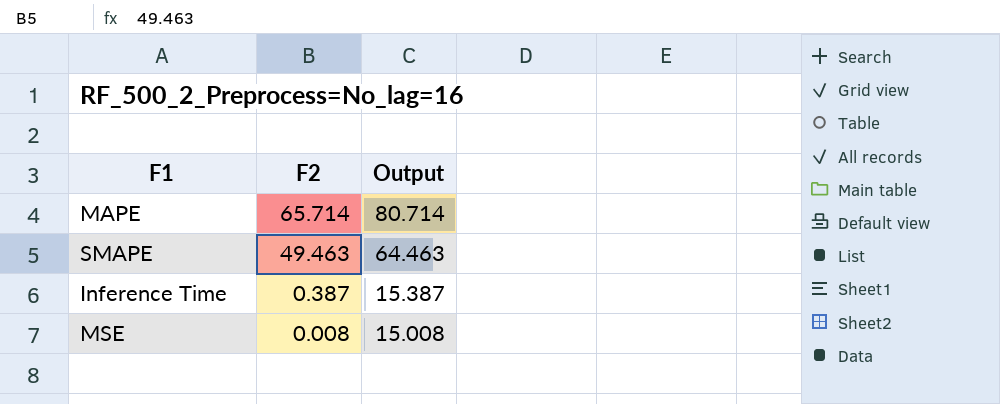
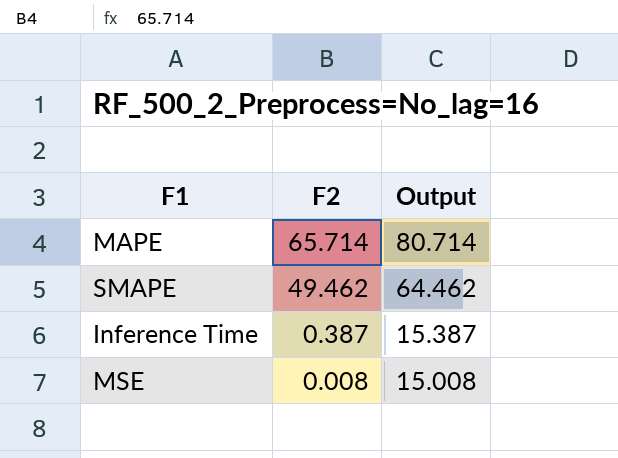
SMAPE | F2: 49.463 -> 49.462
SMAPE | Output: 64.463 -> 64.462

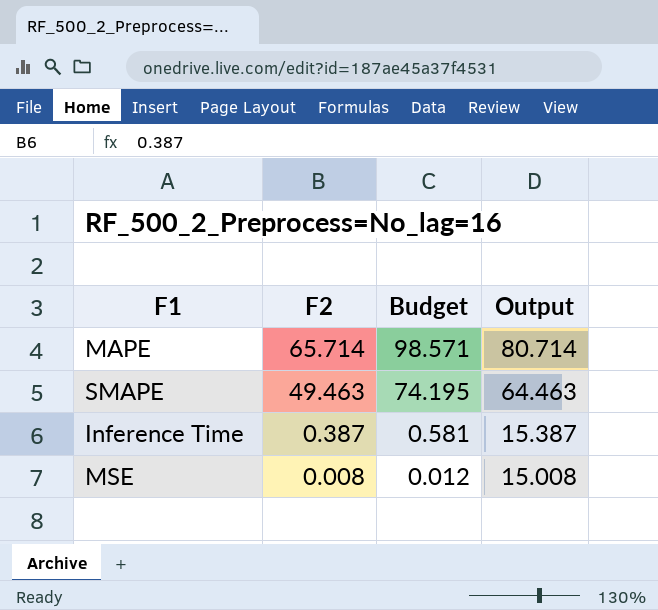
column Budget | formula: none -> [F2] * 1.5
SMAPE | F2: 49.462 -> 49.463
SMAPE | Output: 64.462 -> 64.463

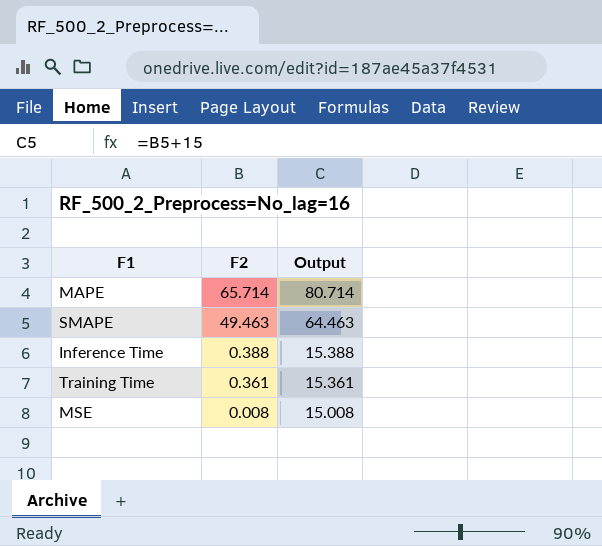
column Budget | formula: [F2] * 1.5 -> none
Inference Time | F2: 0.387 -> 0.388
Inference Time | Output: 15.387 -> 15.388
row Training Time: none -> 0.361 | 15.361

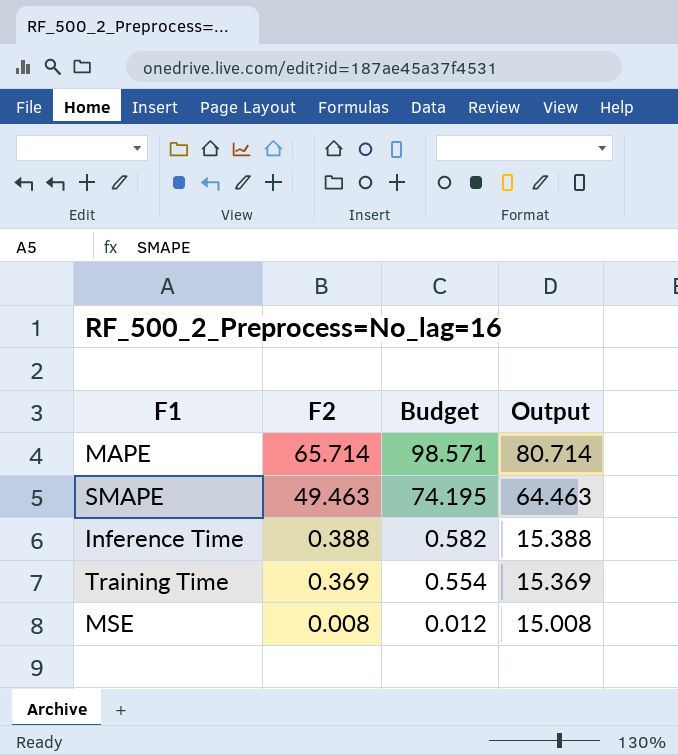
column Budget | formula: none -> [F2] * 1.5
Training Time | F2: 0.361 -> 0.369
Training Time | Output: 15.361 -> 15.369

